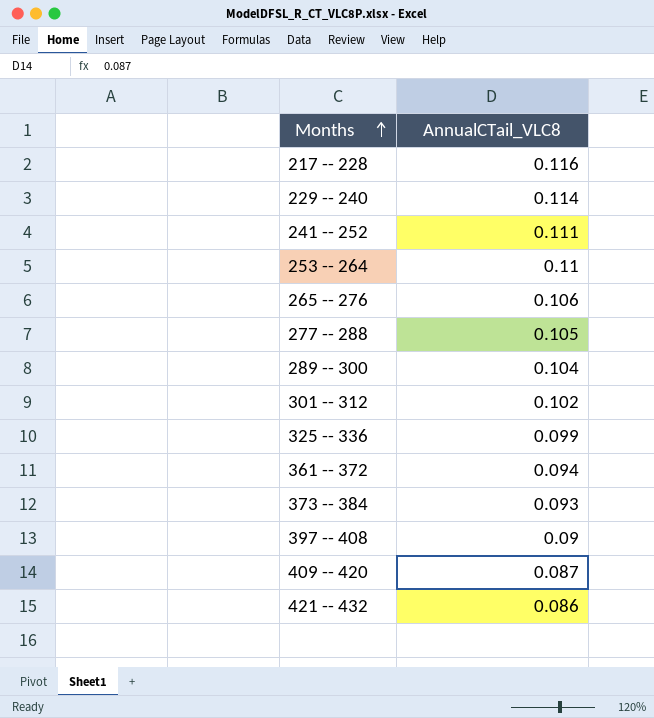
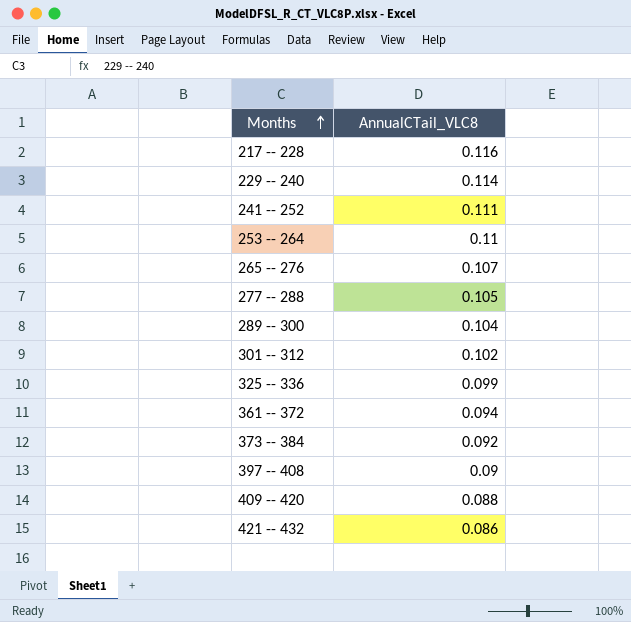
265 -- 276 | AnnualCTail_VLC8: 0.106 -> 0.107
373 -- 384 | AnnualCTail_VLC8: 0.093 -> 0.092
409 -- 420 | AnnualCTail_VLC8: 0.087 -> 0.088

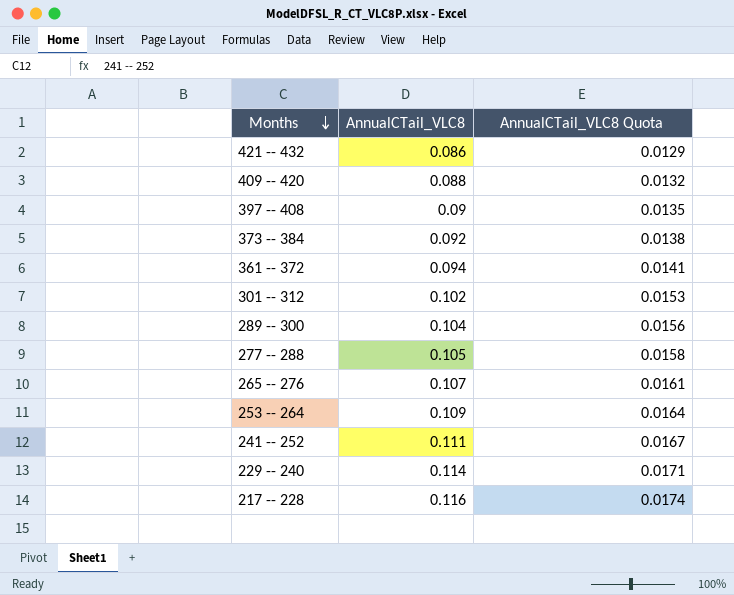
row order: Months ascending -> Months descending
column AnnualCTail_VLC8 Quota | formula: none -> [AnnualCTail_VLC8] * 0.15
row 325 -- 336: 0.099 -> none
253 -- 264 | AnnualCTail_VLC8: 0.11 -> 0.109

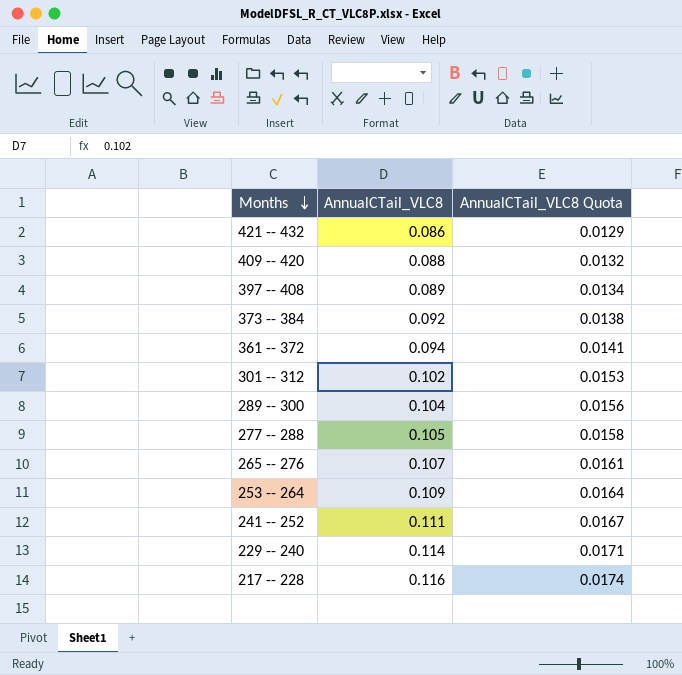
397 -- 408 | AnnualCTail_VLC8: 0.09 -> 0.089
397 -- 408 | AnnualCTail_VLC8 Quota: 0.0135 -> 0.0134

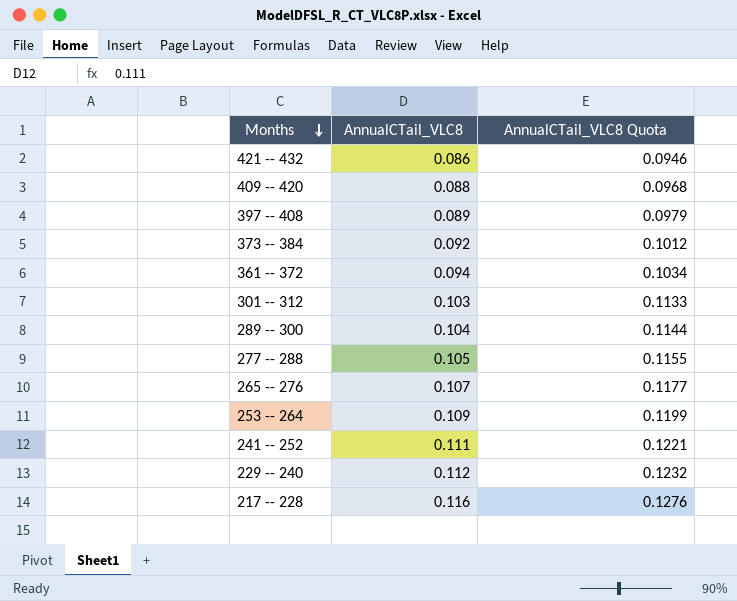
column AnnualCTail_VLC8 Quota | formula: [AnnualCTail_VLC8] * 0.15 -> [AnnualCTail_VLC8] * 1.1
301 -- 312 | AnnualCTail_VLC8: 0.102 -> 0.103
229 -- 240 | AnnualCTail_VLC8: 0.114 -> 0.112

